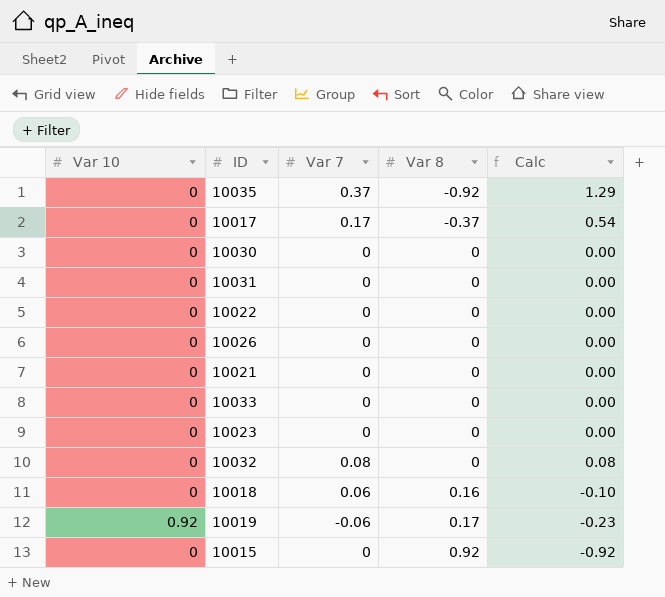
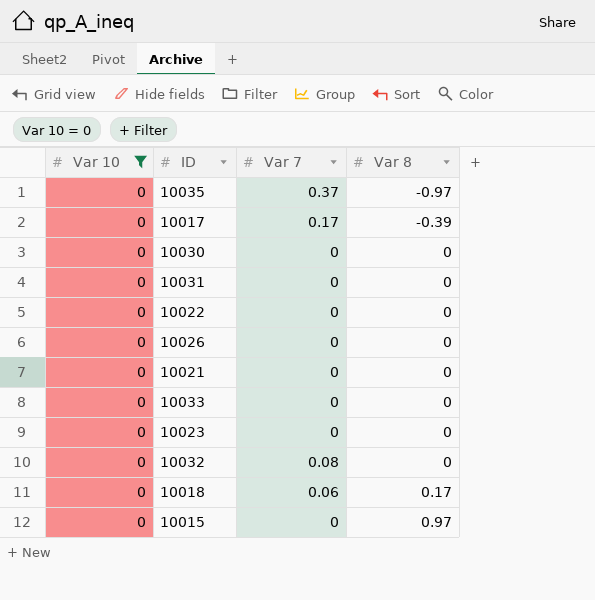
filter: none -> Var 10 = 0
column Calc | formula: [Var 7] - [Var 8] -> none
10035 | Var 8: -0.92 -> -0.97
10017 | Var 8: -0.37 -> -0.39
10018 | Var 8: 0.16 -> 0.17
10015 | Var 8: 0.92 -> 0.97

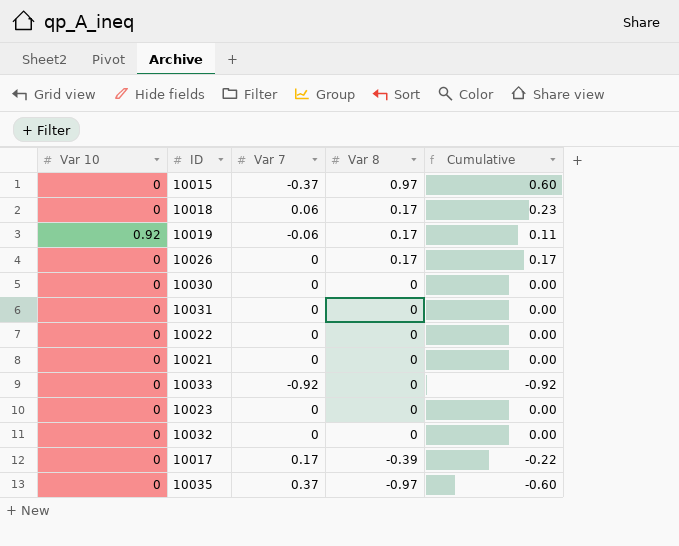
filter: Var 10 = 0 -> none
row order: Var 8 ascending -> Var 8 descending
column Cumulative | formula: none -> [Var 7] + [Var 8]
10015 | Var 7: 0 -> -0.37
10026 | Var 8: 0 -> 0.17
10033 | Var 7: 0 -> -0.92
10032 | Var 7: 0.08 -> 0

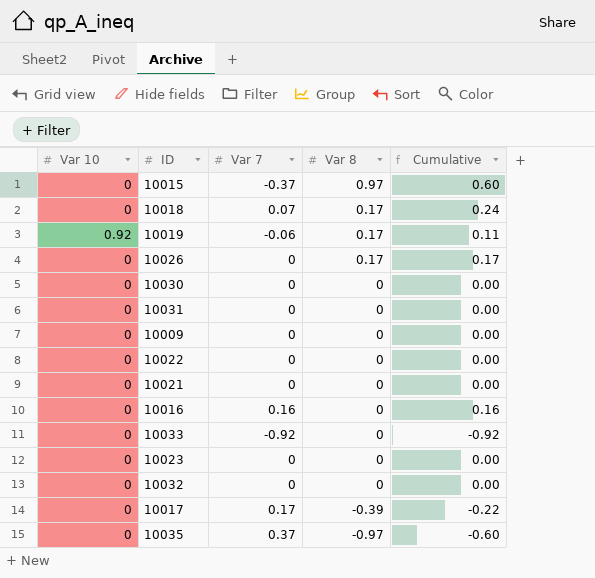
10018 | Var 7: 0.06 -> 0.07
10018 | Cumulative: 0.23 -> 0.24
row 10009: none -> 0 | 0 | 0 | 0.00
row 10016: none -> 0 | 0.16 | 0 | 0.16

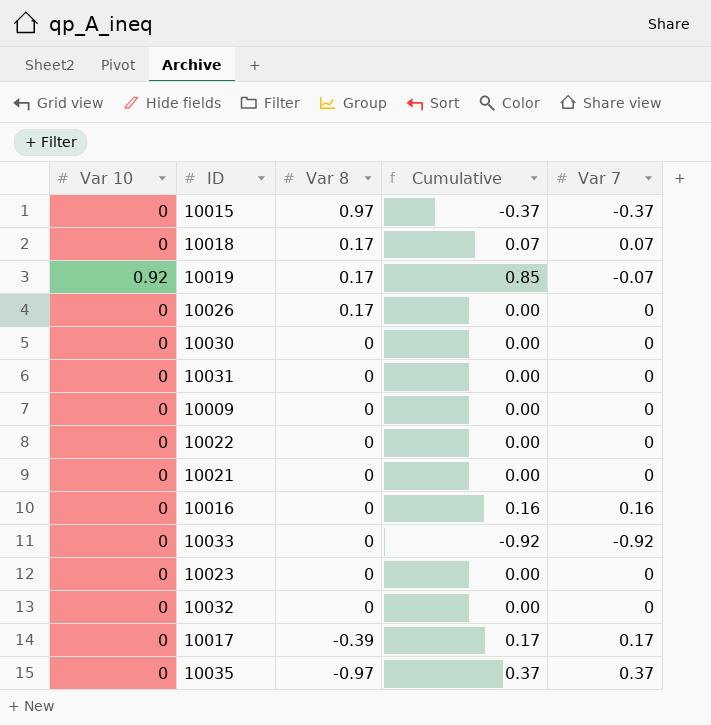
column Cumulative | formula: [Var 7] + [Var 8] -> [Var 10] + [Var 7]
column Var 7 | position: 3 -> 5
10019 | Var 7: -0.06 -> -0.07

